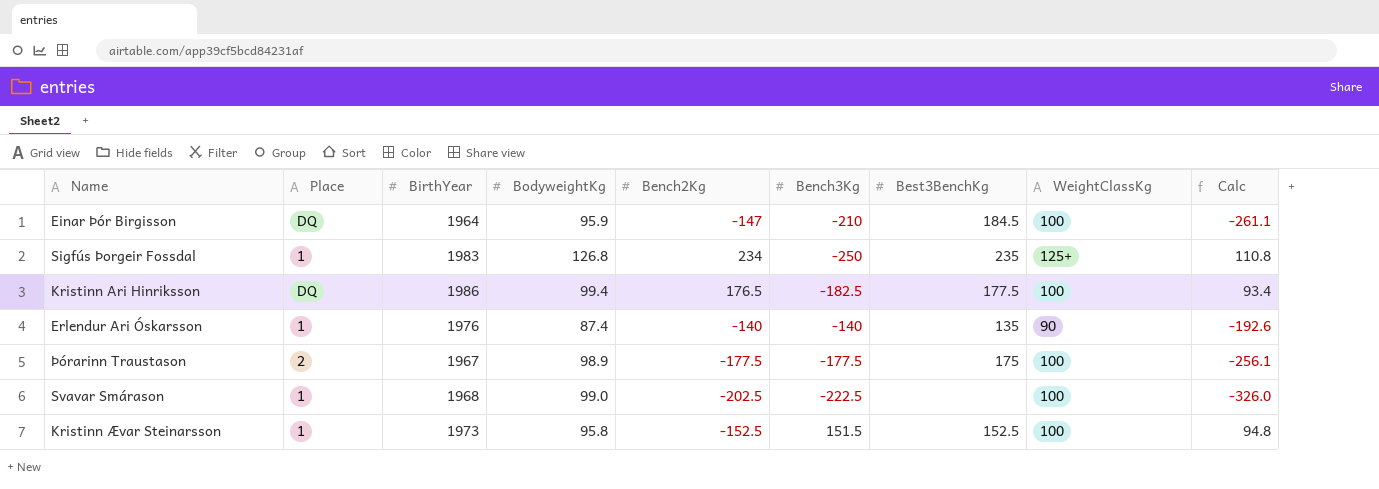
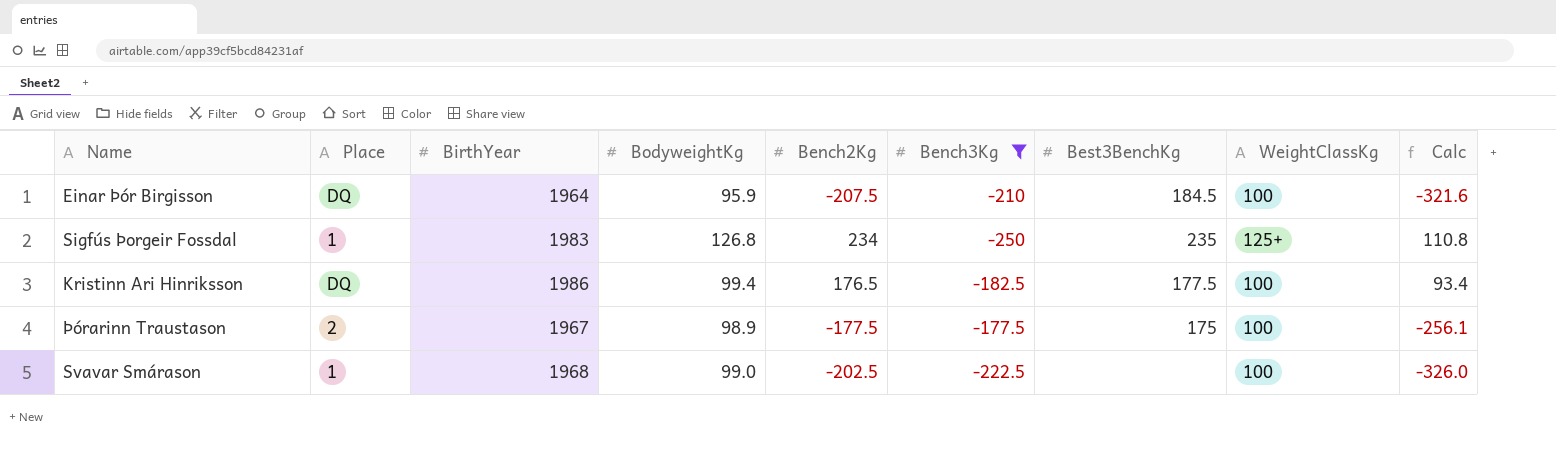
filter: none -> Bench3Kg <= -177.5
Einar Þór Birgisson | Bench2Kg: -147 -> -207.5
Einar Þór Birgisson | Calc: -261.1 -> -321.6

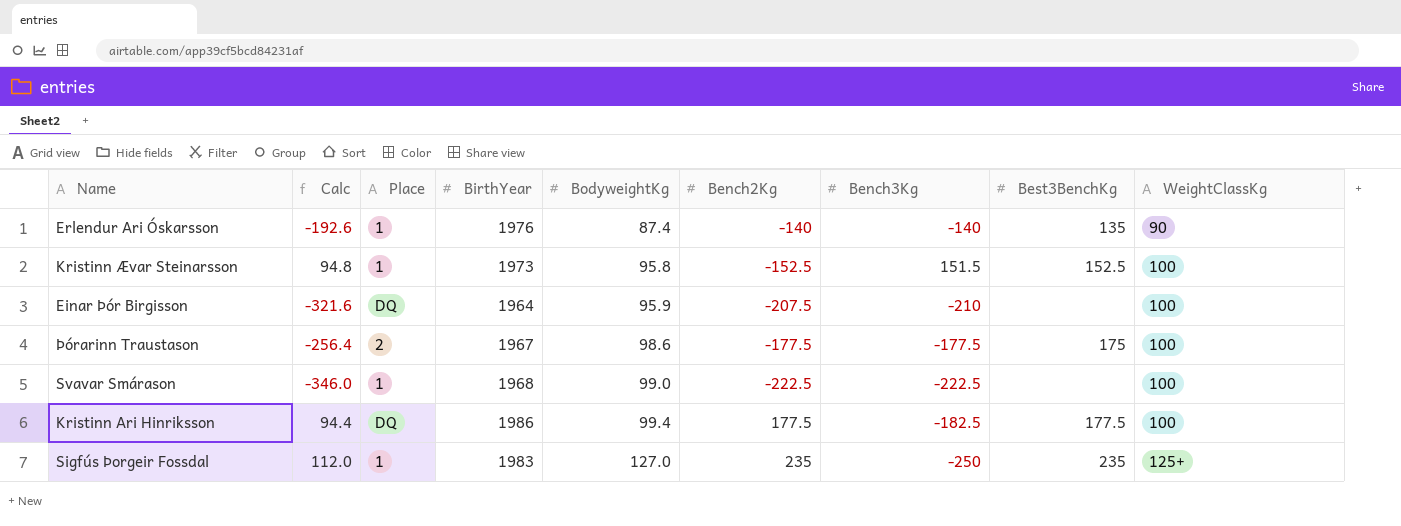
filter: Bench3Kg <= -177.5 -> none
row order: none -> BodyweightKg ascending
column Calc | position: 9 -> 2
Einar Þór Birgisson | Best3BenchKg: 184.5 -> none
Þórarinn Traustason | Calc: -256.1 -> -256.4
Þórarinn Traustason | BodyweightKg: 98.9 -> 98.6
Svavar Smárason | Calc: -326.0 -> -346.0
Svavar Smárason | Bench2Kg: -202.5 -> -222.5
Kristinn Ari Hinriksson | Calc: 93.4 -> 94.4
Kristinn Ari Hinriksson | Bench2Kg: 176.5 -> 177.5
Sigfús Þorgeir Fossdal | Calc: 110.8 -> 112.0
Sigfús Þorgeir Fossdal | BodyweightKg: 126.8 -> 127.0
Sigfús Þorgeir Fossdal | Bench2Kg: 234 -> 235

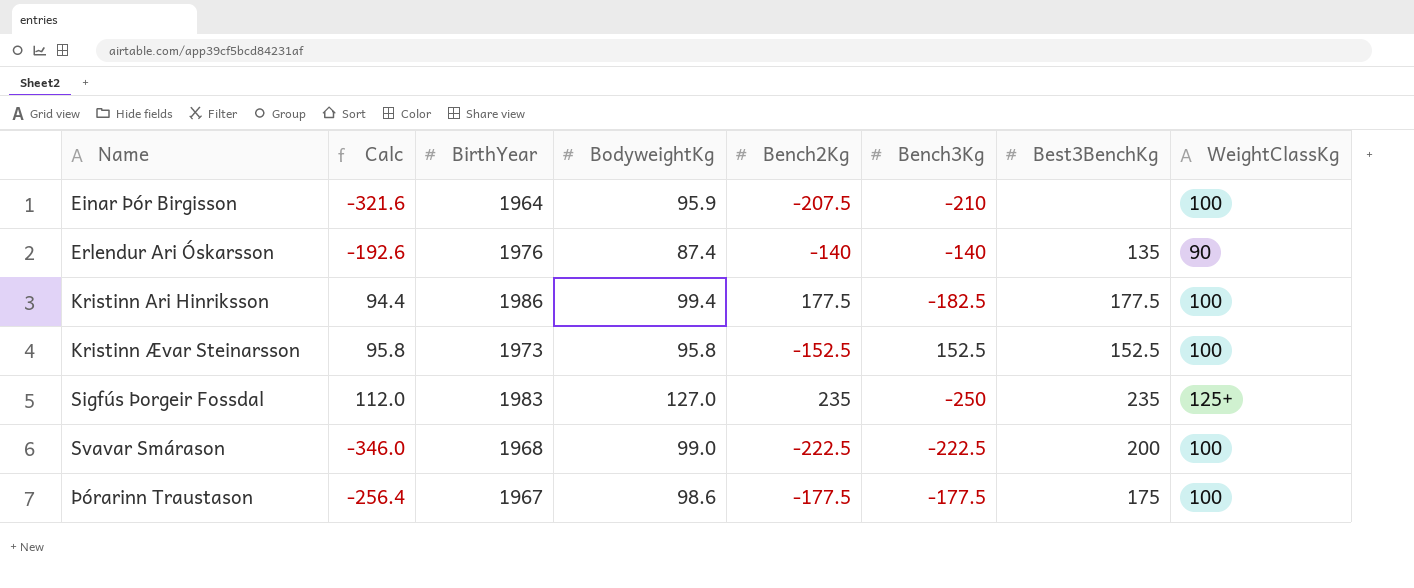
row order: BodyweightKg ascending -> Name ascending
column Place | position: 3 -> none
Kristinn Ævar Steinarsson | Calc: 94.8 -> 95.8
Kristinn Ævar Steinarsson | Bench3Kg: 151.5 -> 152.5
Svavar Smárason | Best3BenchKg: none -> 200

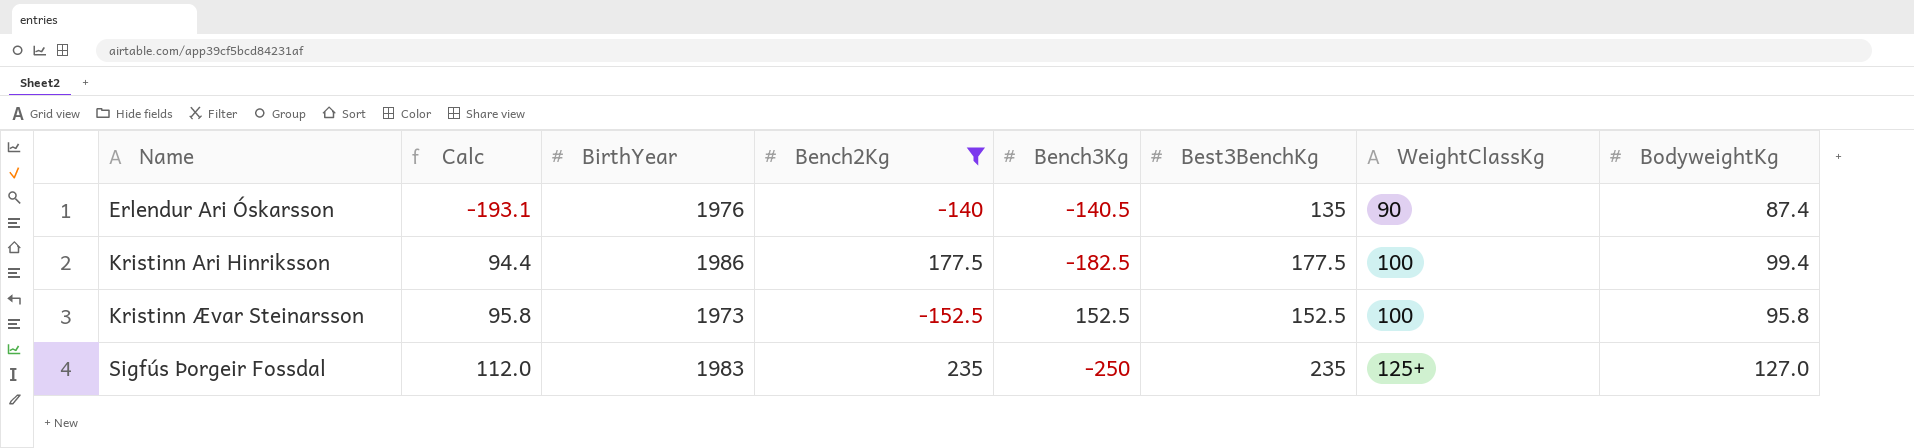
filter: none -> Bench2Kg >= -152.5
column BodyweightKg | position: 4 -> 8
Erlendur Ari Óskarsson | Calc: -192.6 -> -193.1
Erlendur Ari Óskarsson | Bench3Kg: -140 -> -140.5

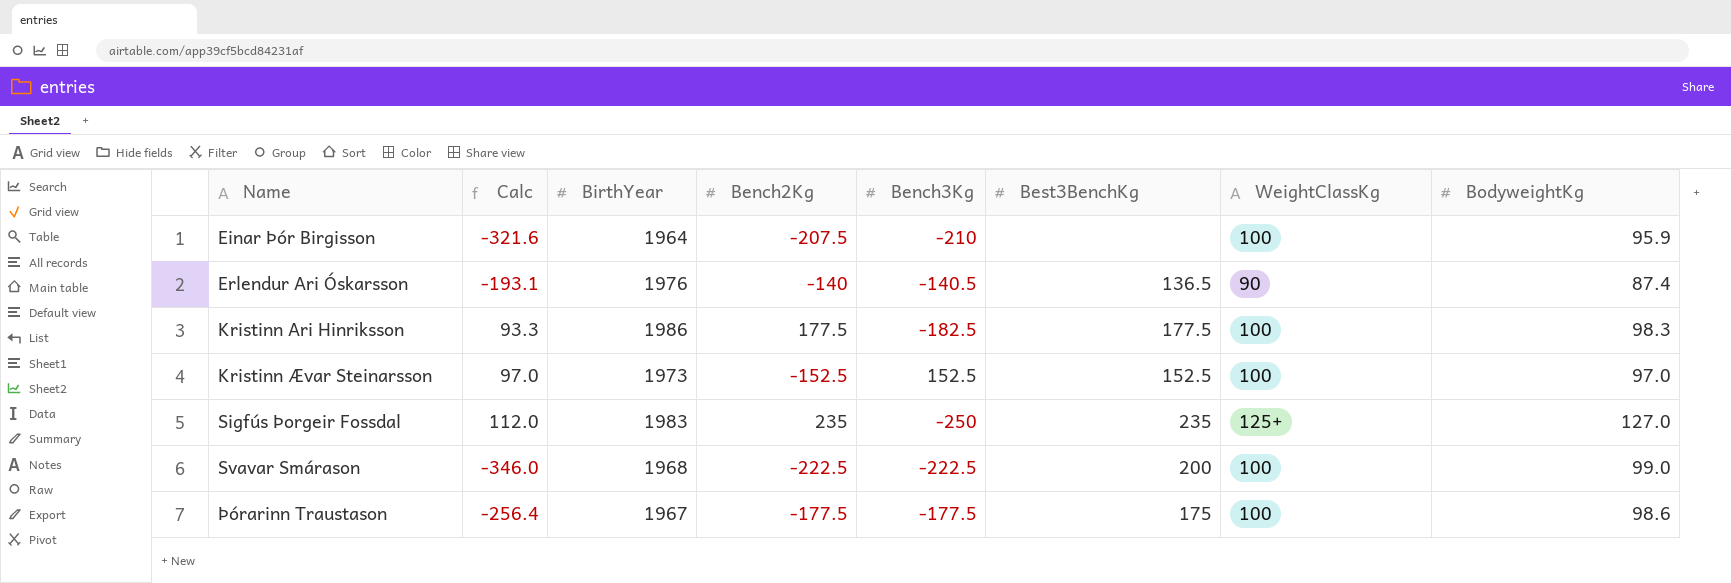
filter: Bench2Kg >= -152.5 -> none
Erlendur Ari Óskarsson | Best3BenchKg: 135 -> 136.5
Kristinn Ari Hinriksson | Calc: 94.4 -> 93.3
Kristinn Ari Hinriksson | BodyweightKg: 99.4 -> 98.3
Kristinn Ævar Steinarsson | Calc: 95.8 -> 97.0
Kristinn Ævar Steinarsson | BodyweightKg: 95.8 -> 97.0

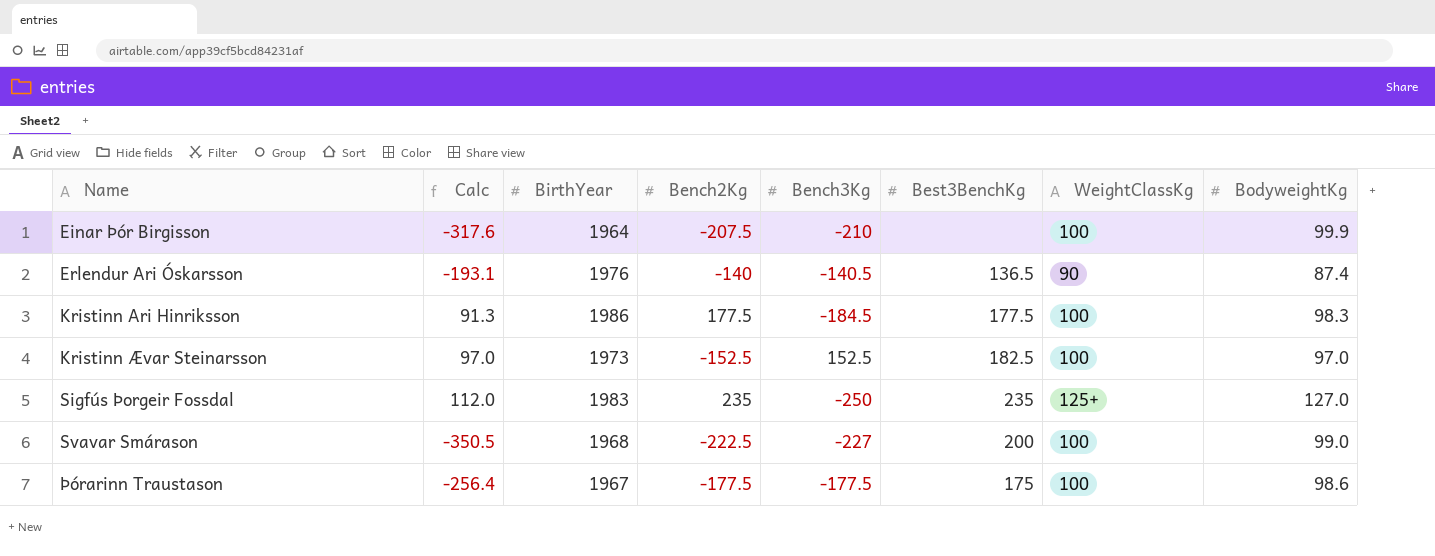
Einar Þór Birgisson | Calc: -321.6 -> -317.6
Einar Þór Birgisson | BodyweightKg: 95.9 -> 99.9
Kristinn Ari Hinriksson | Calc: 93.3 -> 91.3
Kristinn Ari Hinriksson | Bench3Kg: -182.5 -> -184.5
Kristinn Ævar Steinarsson | Best3BenchKg: 152.5 -> 182.5
Svavar Smárason | Calc: -346.0 -> -350.5
Svavar Smárason | Bench3Kg: -222.5 -> -227

